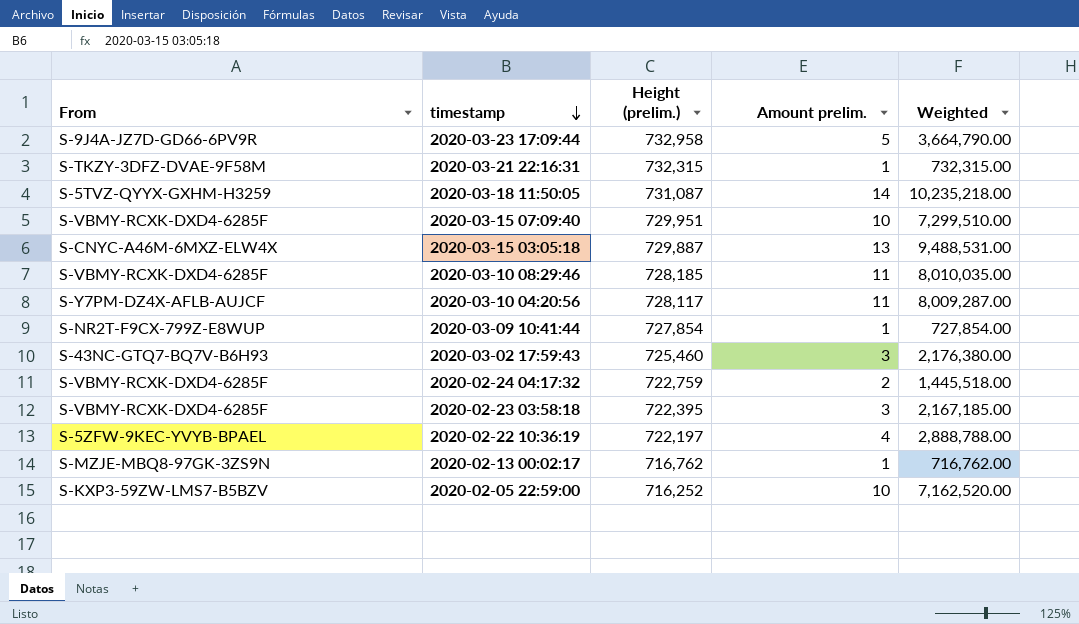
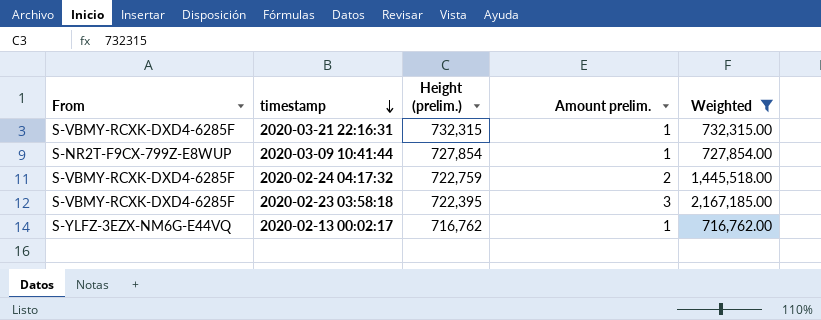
filter: none -> Weighted <= 2,167,185.00
2020-03-21 22:16:31 | From: S-TKZY-3DFZ-DVAE-9F58M -> S-VBMY-RCXK-DXD4-6285F
2020-02-13 00:02:17 | From: S-MZJE-MBQ8-97GK-3ZS9N -> S-YLFZ-3EZX-NM6G-E44VQ

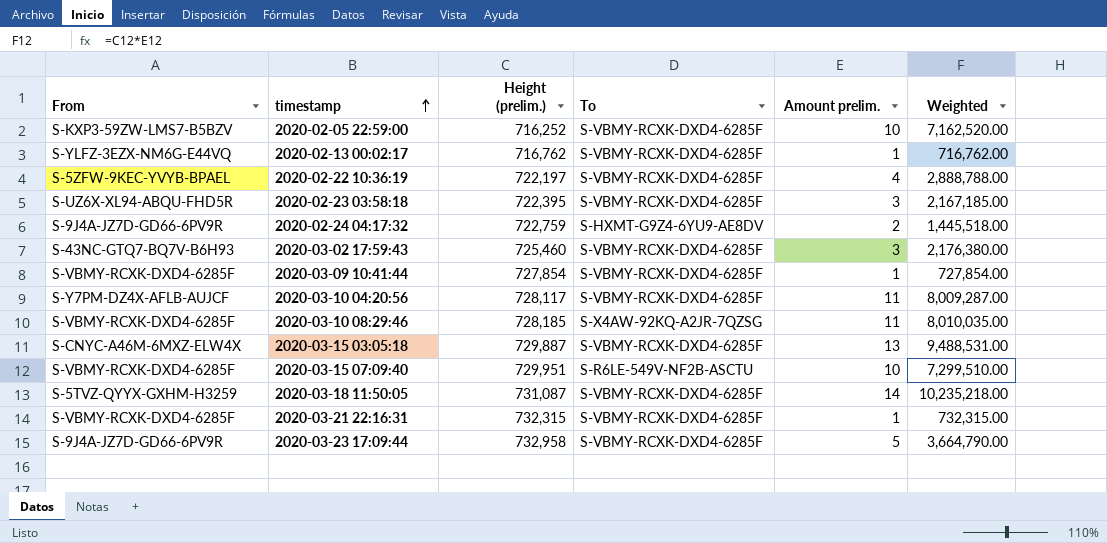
filter: Weighted <= 2,167,185.00 -> none
row order: timestamp descending -> timestamp ascending
column To | position: none -> 4
2020-02-23 03:58:18 | From: S-VBMY-RCXK-DXD4-6285F -> S-UZ6X-XL94-ABQU-FHD5R
2020-02-24 04:17:32 | From: S-VBMY-RCXK-DXD4-6285F -> S-9J4A-JZ7D-GD66-6PV9R
2020-03-09 10:41:44 | From: S-NR2T-F9CX-799Z-E8WUP -> S-VBMY-RCXK-DXD4-6285F

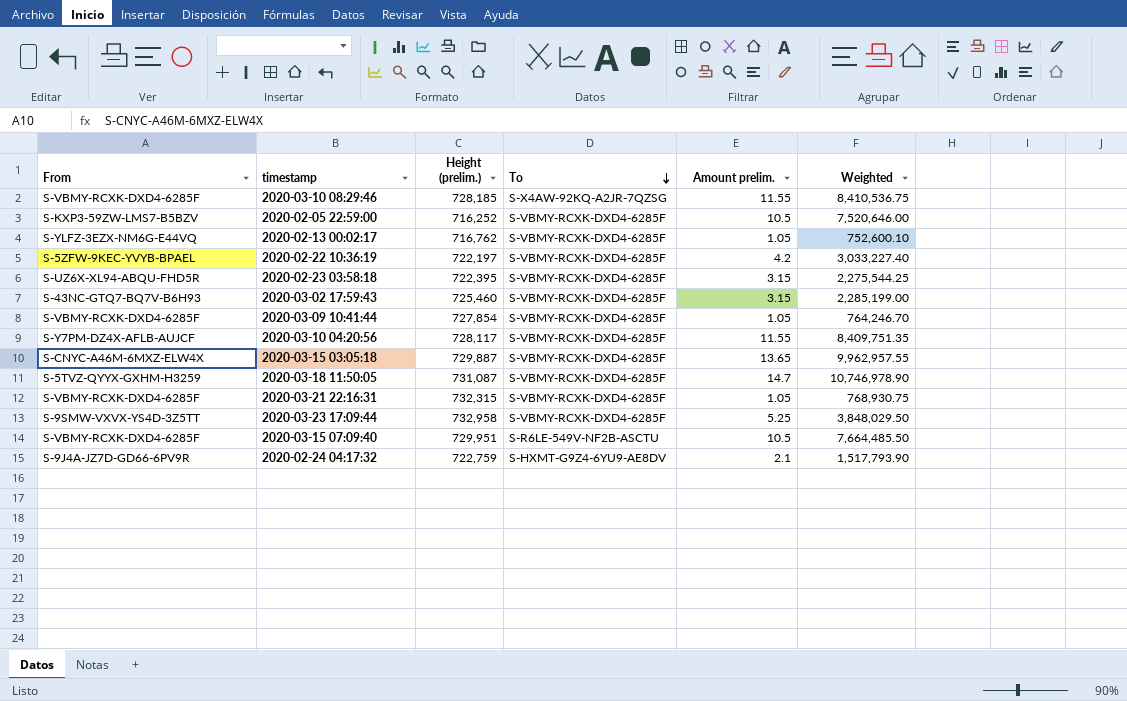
row order: timestamp ascending -> To descending
2020-03-10 08:29:46 | Amount prelim.: 11 -> 11.55
2020-03-10 08:29:46 | Weighted: 8,010,035.00 -> 8,410,536.75
2020-02-05 22:59:00 | Amount prelim.: 10 -> 10.5
2020-02-05 22:59:00 | Weighted: 7,162,520.00 -> 7,520,646.00
2020-02-13 00:02:17 | Amount prelim.: 1 -> 1.05
2020-02-13 00:02:17 | Weighted: 716,762.00 -> 752,600.10
2020-02-22 10:36:19 | Amount prelim.: 4 -> 4.2
2020-02-22 10:36:19 | Weighted: 2,888,788.00 -> 3,033,227.40
2020-02-23 03:58:18 | Amount prelim.: 3 -> 3.15
2020-02-23 03:58:18 | Weighted: 2,167,185.00 -> 2,275,544.25
2020-03-02 17:59:43 | Amount prelim.: 3 -> 3.15
2020-03-02 17:59:43 | Weighted: 2,176,380.00 -> 2,285,199.00
2020-03-09 10:41:44 | Amount prelim.: 1 -> 1.05
2020-03-09 10:41:44 | Weighted: 727,854.00 -> 764,246.70
2020-03-10 04:20:56 | Amount prelim.: 11 -> 11.55
2020-03-10 04:20:56 | Weighted: 8,009,287.00 -> 8,409,751.35
2020-03-15 03:05:18 | Amount prelim.: 13 -> 13.65
2020-03-15 03:05:18 | Weighted: 9,488,531.00 -> 9,962,957.55
2020-03-18 11:50:05 | Amount prelim.: 14 -> 14.7
2020-03-18 11:50:05 | Weighted: 10,235,218.00 -> 10,746,978.90
2020-03-21 22:16:31 | Amount prelim.: 1 -> 1.05
2020-03-21 22:16:31 | Weighted: 732,315.00 -> 768,930.75
2020-03-23 17:09:44 | From: S-9J4A-JZ7D-GD66-6PV9R -> S-9SMW-VXVX-YS4D-3Z5TT
2020-03-23 17:09:44 | Amount prelim.: 5 -> 5.25
2020-03-23 17:09:44 | Weighted: 3,664,790.00 -> 3,848,029.50
2020-03-15 07:09:40 | Amount prelim.: 10 -> 10.5
2020-03-15 07:09:40 | Weighted: 7,299,510.00 -> 7,664,485.50
2020-02-24 04:17:32 | Amount prelim.: 2 -> 2.1
2020-02-24 04:17:32 | Weighted: 1,445,518.00 -> 1,517,793.90

